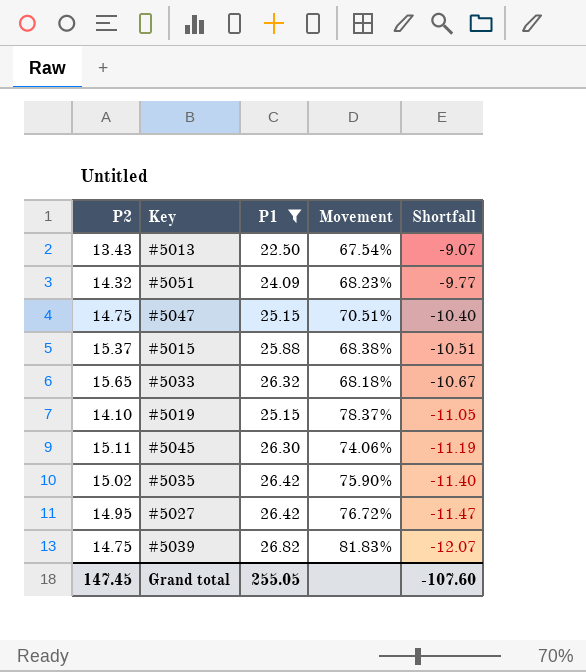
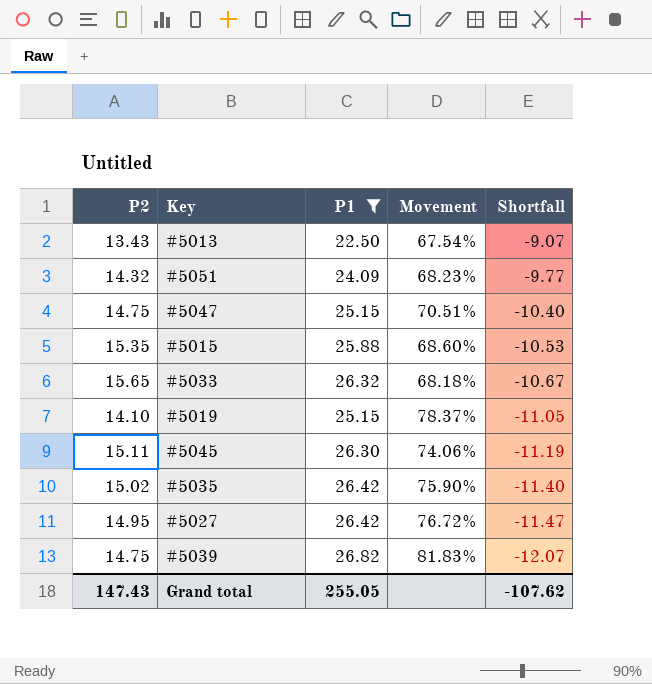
#5015 | P2: 15.37 -> 15.35
#5015 | Movement: 68.38% -> 68.60%
#5015 | Shortfall: -10.51 -> -10.53
Grand total | P2: 147.45 -> 147.43
Grand total | Shortfall: -107.60 -> -107.62

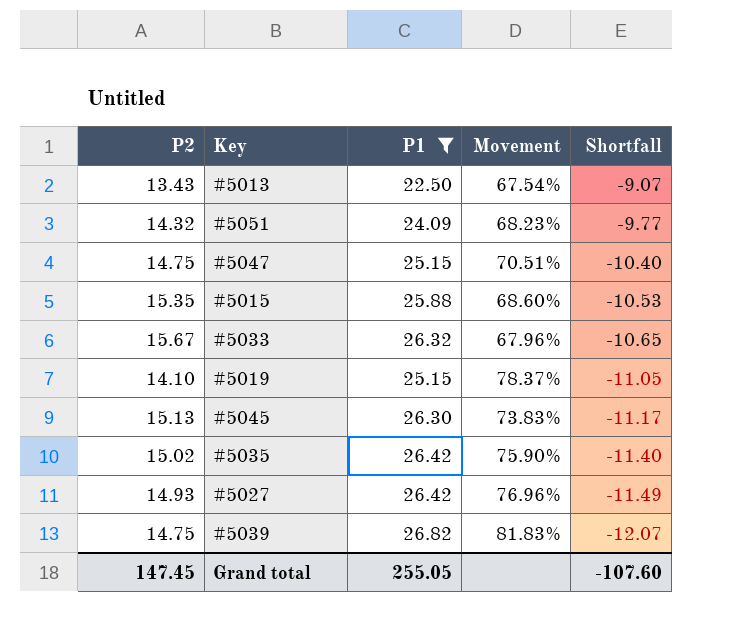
#5033 | P2: 15.65 -> 15.67
#5033 | Movement: 68.18% -> 67.96%
#5033 | Shortfall: -10.67 -> -10.65
#5045 | P2: 15.11 -> 15.13
#5045 | Movement: 74.06% -> 73.83%
#5045 | Shortfall: -11.19 -> -11.17
#5027 | P2: 14.95 -> 14.93
#5027 | Movement: 76.72% -> 76.96%
#5027 | Shortfall: -11.47 -> -11.49
Grand total | P2: 147.43 -> 147.45
Grand total | Shortfall: -107.62 -> -107.60

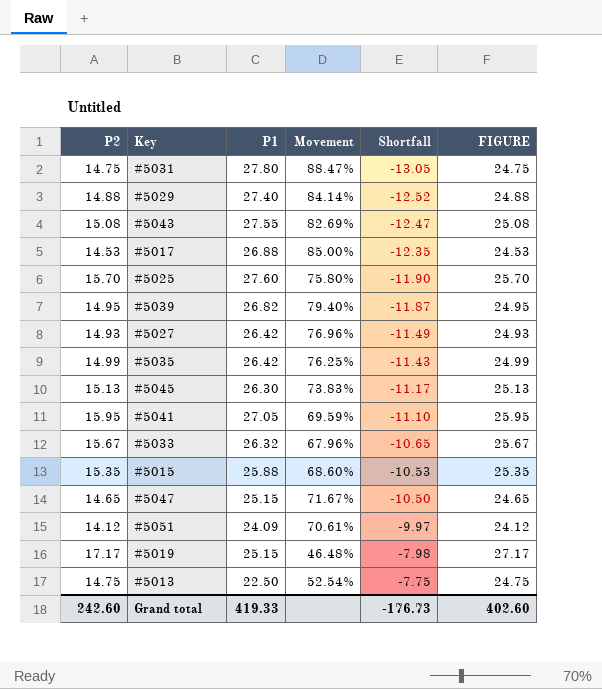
filter: P1 <= 26.82 -> none
row order: Shortfall descending -> Shortfall ascending
column FIGURE | formula: none -> [P2] + 10
#5039 | P2: 14.75 -> 14.95
#5039 | Movement: 81.83% -> 79.40%
#5039 | Shortfall: -12.07 -> -11.87
#5035 | P2: 15.02 -> 14.99
#5035 | Movement: 75.90% -> 76.25%
#5035 | Shortfall: -11.40 -> -11.43
#5047 | P2: 14.75 -> 14.65
#5047 | Movement: 70.51% -> 71.67%
#5047 | Shortfall: -10.40 -> -10.50
#5051 | P2: 14.32 -> 14.12
#5051 | Movement: 68.23% -> 70.61%
#5051 | Shortfall: -9.77 -> -9.97
#5019 | P2: 14.10 -> 17.17
#5019 | Movement: 78.37% -> 46.48%
#5019 | Shortfall: -11.05 -> -7.98
#5013 | P2: 13.43 -> 14.75
#5013 | Movement: 67.54% -> 52.54%
#5013 | Shortfall: -9.07 -> -7.75
Grand total | P2: 147.45 -> 242.60
Grand total | P1: 255.05 -> 419.33
Grand total | Shortfall: -107.60 -> -176.73

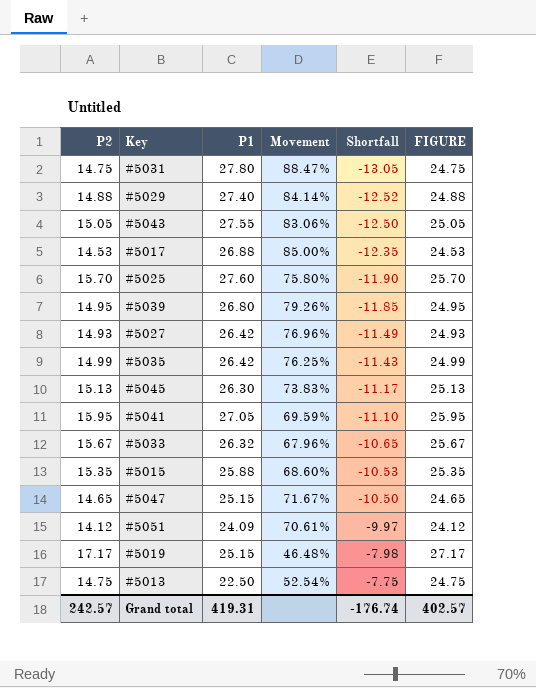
#5043 | P2: 15.08 -> 15.05
#5043 | Movement: 82.69% -> 83.06%
#5043 | Shortfall: -12.47 -> -12.50
#5043 | FIGURE: 25.08 -> 25.05
#5039 | P1: 26.82 -> 26.80
#5039 | Movement: 79.40% -> 79.26%
#5039 | Shortfall: -11.87 -> -11.85
Grand total | P2: 242.60 -> 242.57
Grand total | P1: 419.33 -> 419.31
Grand total | Shortfall: -176.73 -> -176.74
Grand total | FIGURE: 402.60 -> 402.57

